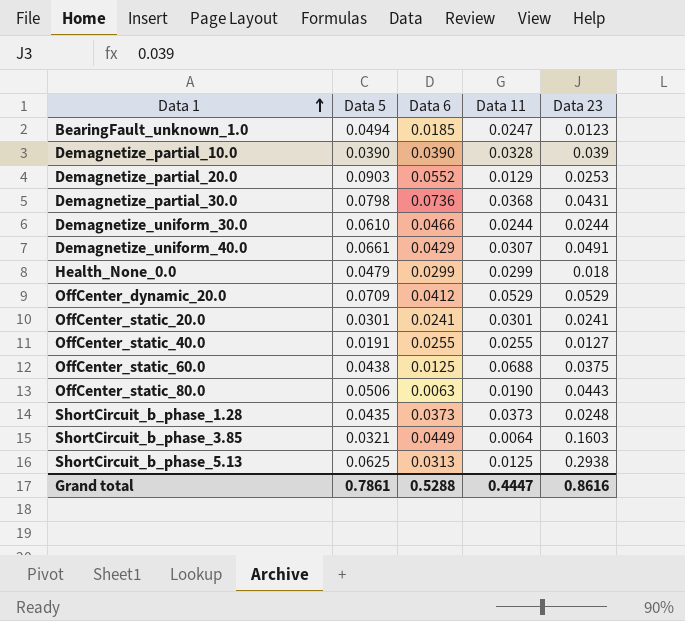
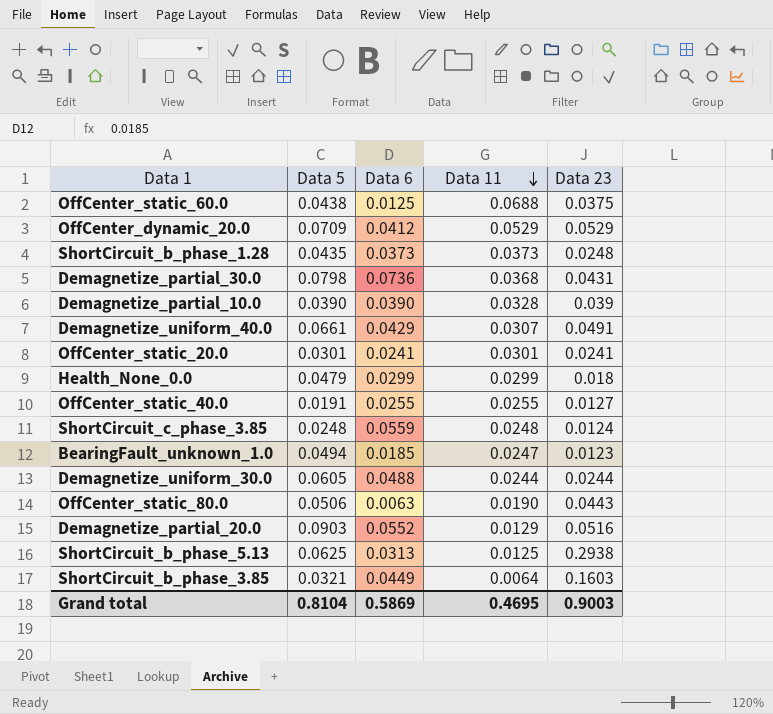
row order: Data 1 ascending -> Data 11 descending
row ShortCircuit_c_phase_3.85: none -> 0.0248 | 0.0559 | 0.0248 | 0.0124
Demagnetize_uniform_30.0 | Data 5: 0.0610 -> 0.0605
Demagnetize_uniform_30.0 | Data 6: 0.0466 -> 0.0488
Demagnetize_partial_20.0 | Data 23: 0.0253 -> 0.0516
Grand total | Data 5: 0.7861 -> 0.8104
Grand total | Data 6: 0.5288 -> 0.5869
Grand total | Data 11: 0.4447 -> 0.4695
Grand total | Data 23: 0.8616 -> 0.9003

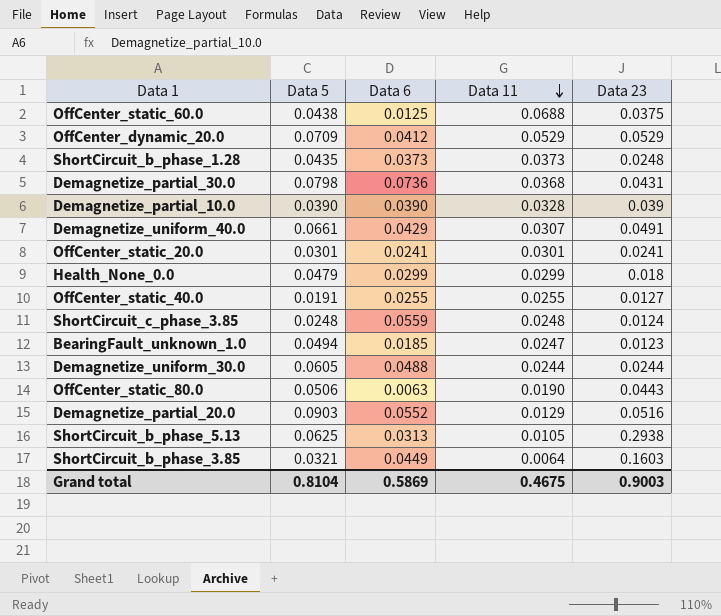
ShortCircuit_b_phase_5.13 | Data 11: 0.0125 -> 0.0105
Grand total | Data 11: 0.4695 -> 0.4675

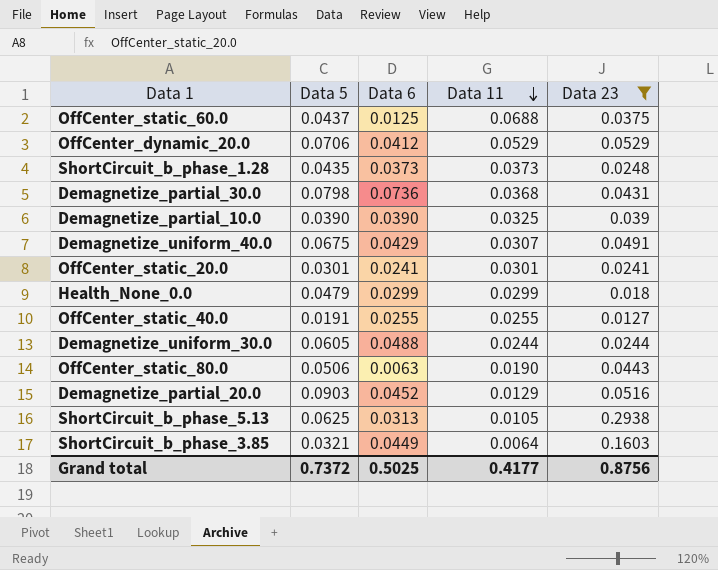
filter: none -> Data 23 >= 0.0127
OffCenter_static_60.0 | Data 5: 0.0438 -> 0.0437
OffCenter_dynamic_20.0 | Data 5: 0.0709 -> 0.0706
Demagnetize_partial_10.0 | Data 11: 0.0328 -> 0.0325
Demagnetize_uniform_40.0 | Data 5: 0.0661 -> 0.0675
Demagnetize_partial_20.0 | Data 6: 0.0552 -> 0.0452
Grand total | Data 5: 0.8104 -> 0.7372
Grand total | Data 6: 0.5869 -> 0.5025
Grand total | Data 11: 0.4675 -> 0.4177
Grand total | Data 23: 0.9003 -> 0.8756

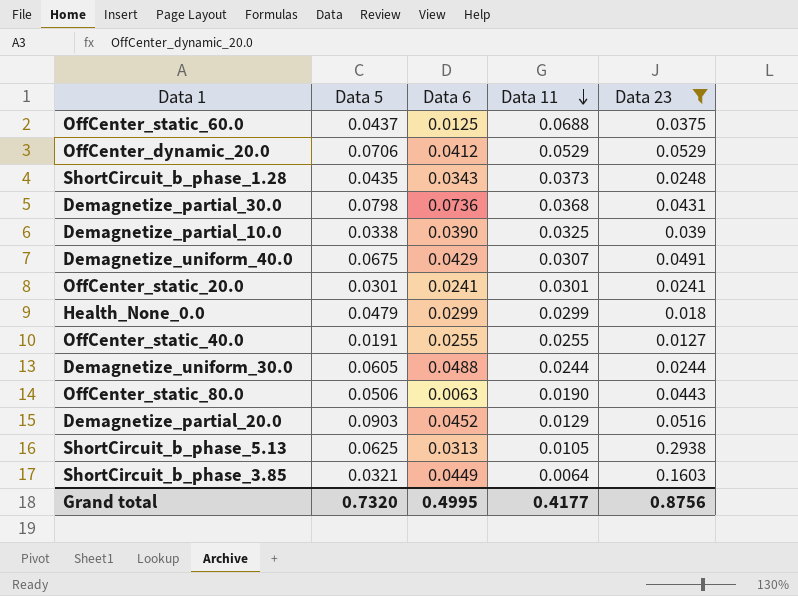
ShortCircuit_b_phase_1.28 | Data 6: 0.0373 -> 0.0343
Demagnetize_partial_10.0 | Data 5: 0.0390 -> 0.0338
Grand total | Data 5: 0.7372 -> 0.7320
Grand total | Data 6: 0.5025 -> 0.4995

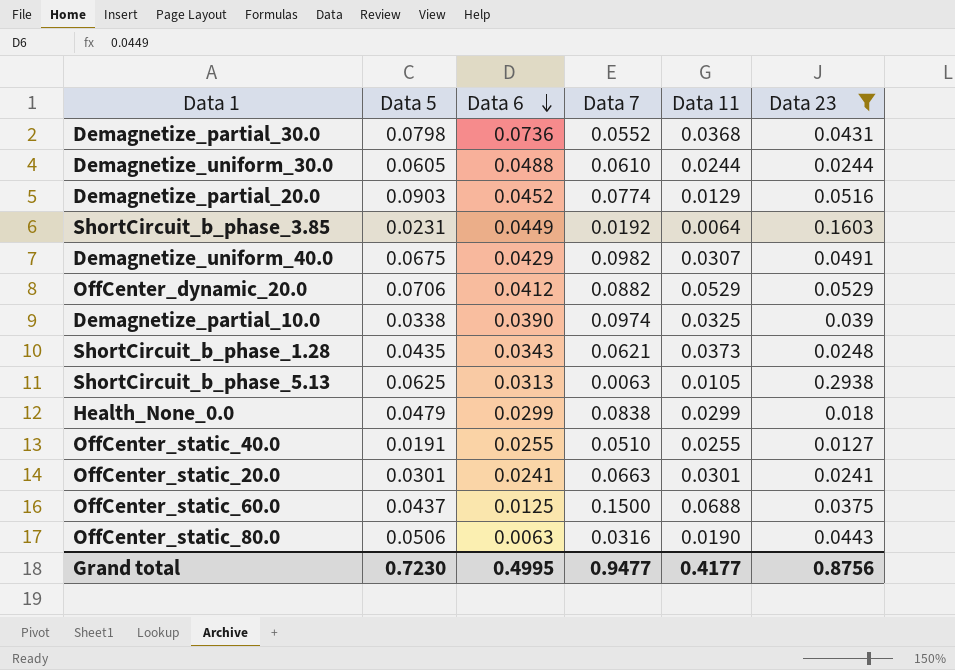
row order: Data 11 descending -> Data 6 descending
column Data 7 | position: none -> 4
ShortCircuit_b_phase_3.85 | Data 5: 0.0321 -> 0.0231
Grand total | Data 5: 0.7320 -> 0.7230

